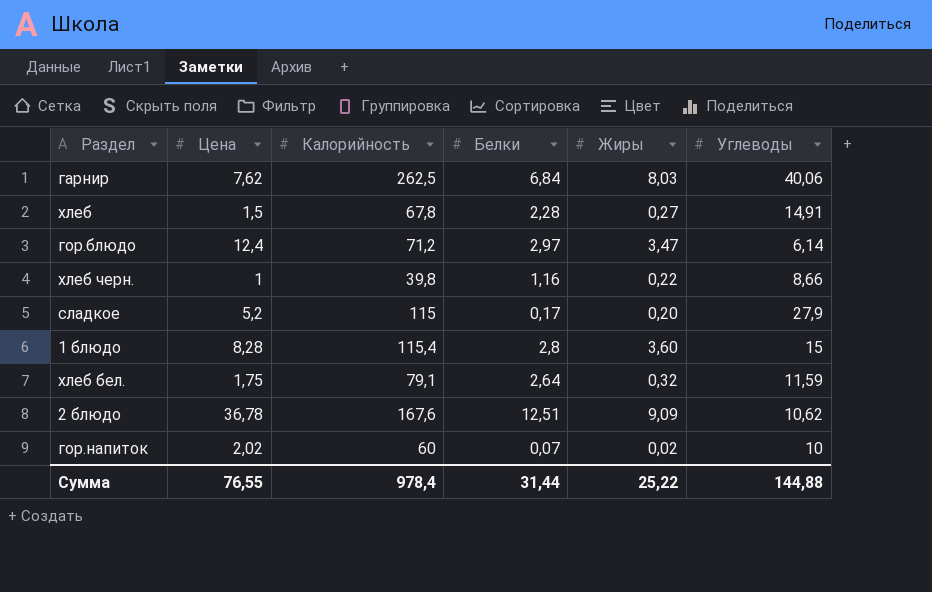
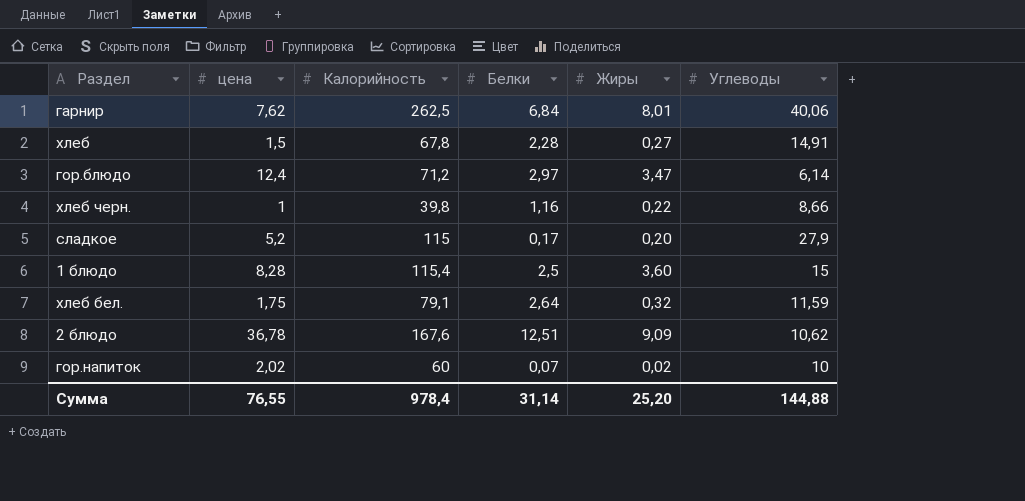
column name: Цена -> цена
гарнир | Жиры: 8,03 -> 8,01
1 блюдо | Белки: 2,8 -> 2,5
Сумма | Белки: 31,44 -> 31,14
Сумма | Жиры: 25,22 -> 25,20

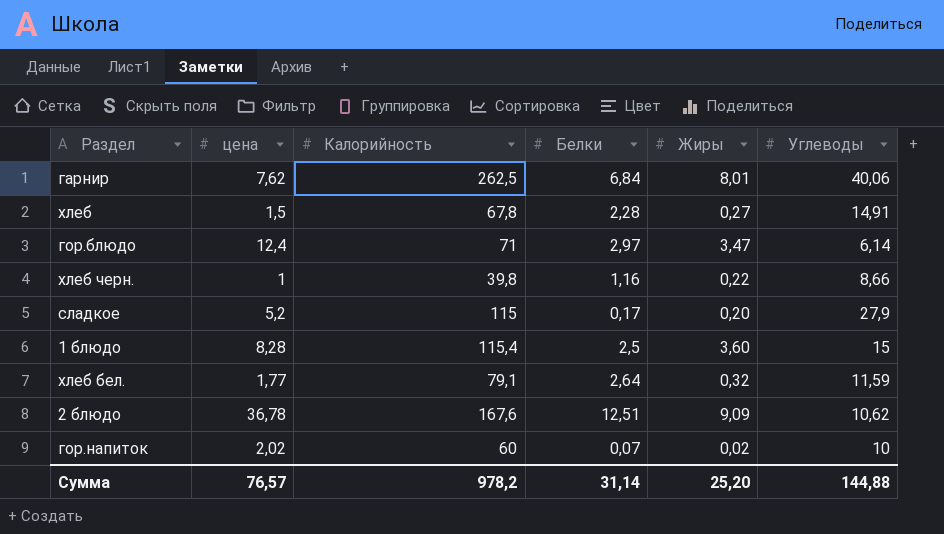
гор.блюдо | Калорийность: 71,2 -> 71
хлеб бел. | цена: 1,75 -> 1,77
Сумма | цена: 76,55 -> 76,57
Сумма | Калорийность: 978,4 -> 978,2

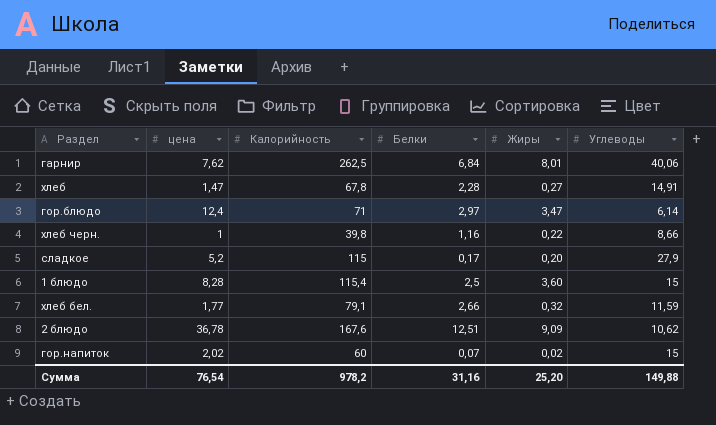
хлеб | цена: 1,5 -> 1,47
хлеб бел. | Белки: 2,64 -> 2,66
гор.напиток | Углеводы: 10 -> 15
Сумма | цена: 76,57 -> 76,54
Сумма | Белки: 31,14 -> 31,16
Сумма | Углеводы: 144,88 -> 149,88

